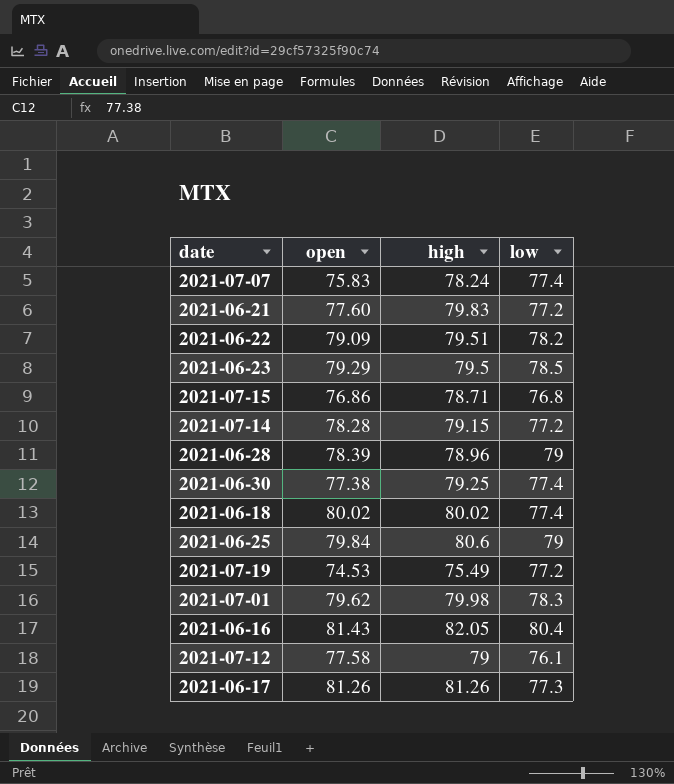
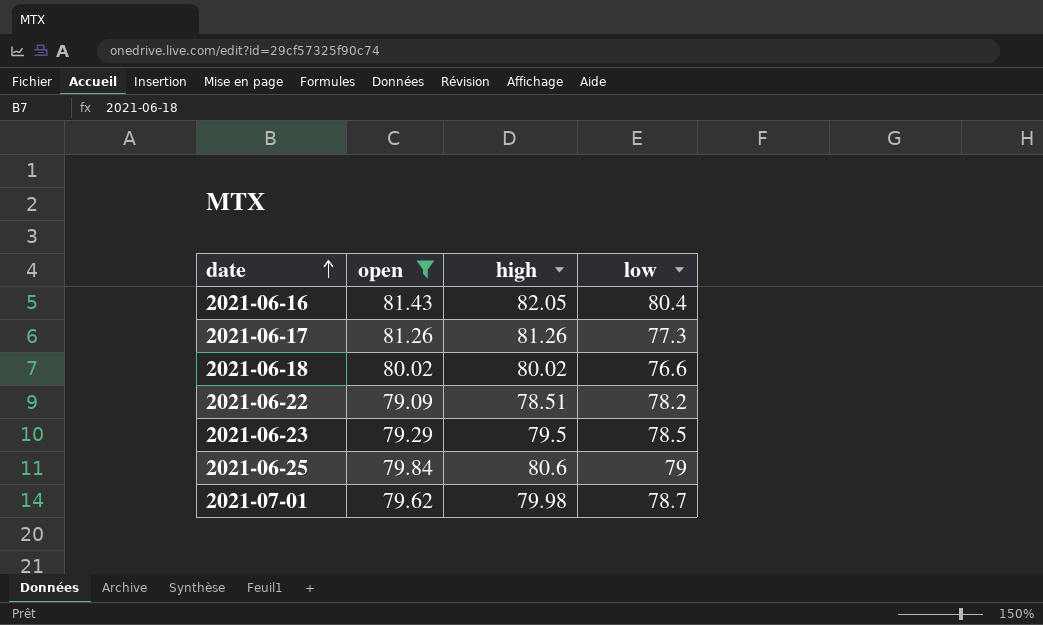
filter: none -> open >= 79.09
row order: none -> date ascending
2021-06-18 | low: 77.4 -> 76.6
2021-06-22 | high: 79.51 -> 78.51
2021-07-01 | low: 78.3 -> 78.7

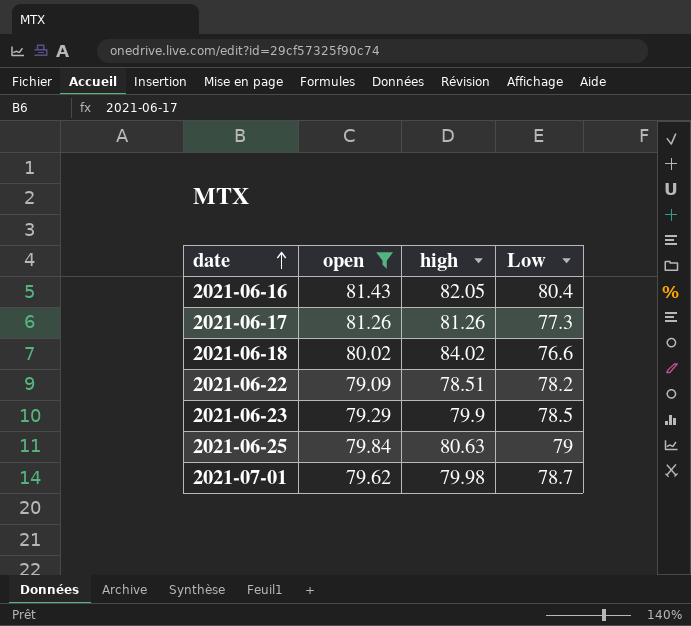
column name: low -> Low
2021-06-18 | high: 80.02 -> 84.02
2021-06-23 | high: 79.5 -> 79.9
2021-06-25 | high: 80.6 -> 80.63

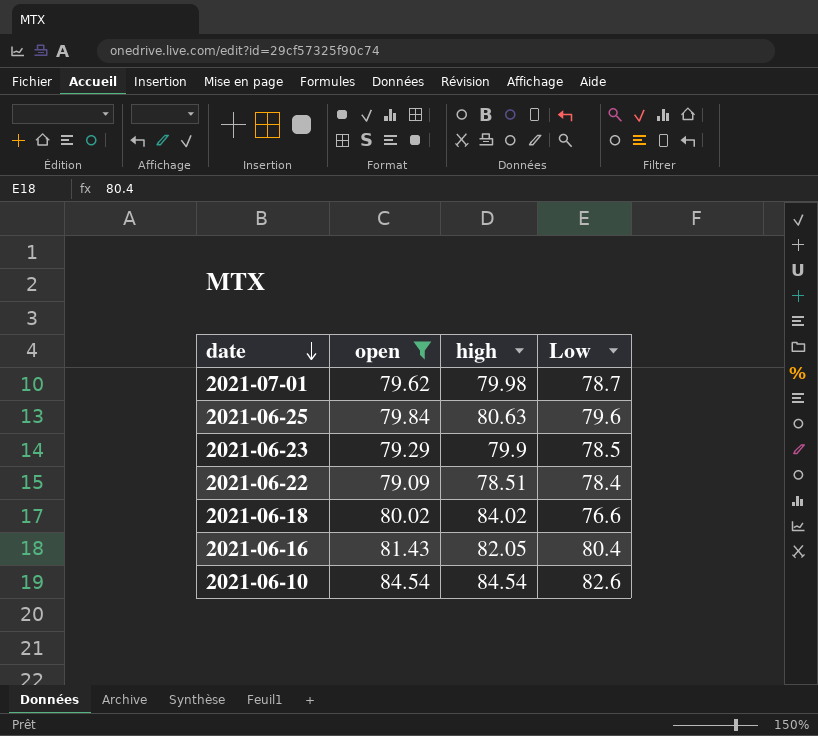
row order: date ascending -> date descending
row 2021-06-17: 81.26 | 81.26 | 77.3 -> none
2021-06-25 | Low: 79 -> 79.6
2021-06-22 | Low: 78.2 -> 78.4
row 2021-06-10: none -> 84.54 | 84.54 | 82.6

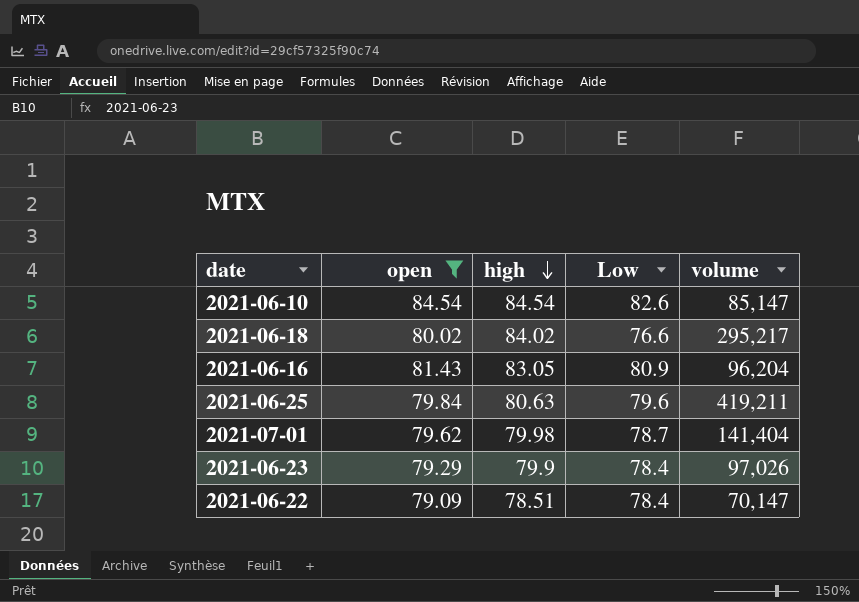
row order: date descending -> high descending
column volume | position: none -> 5
2021-06-16 | high: 82.05 -> 83.05
2021-06-16 | Low: 80.4 -> 80.9
2021-06-23 | Low: 78.5 -> 78.4

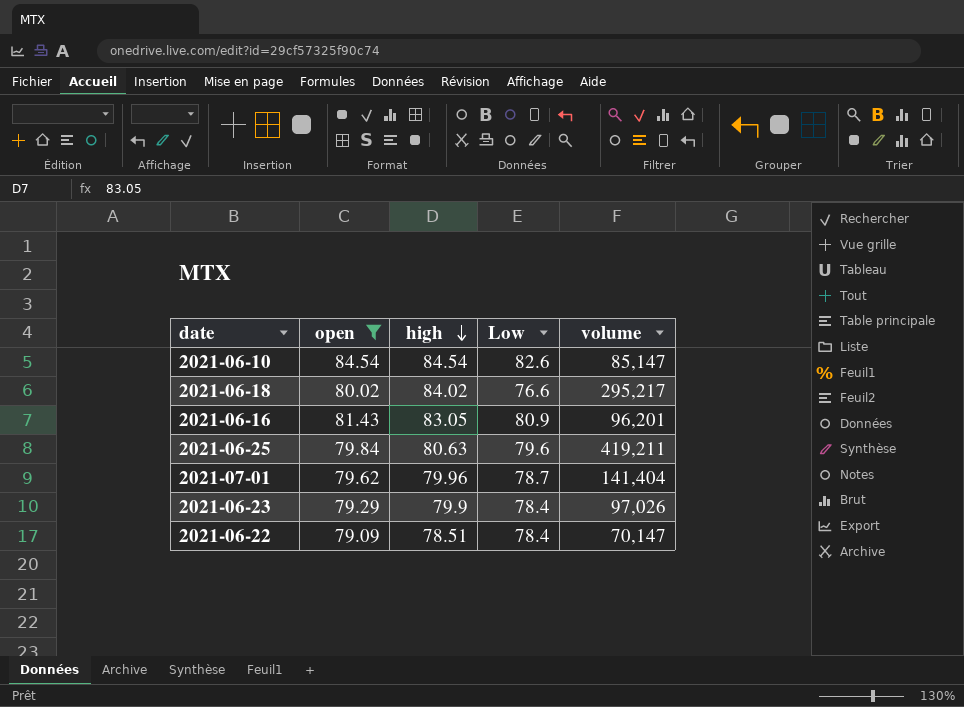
2021-06-16 | volume: 96,204 -> 96,201
2021-07-01 | high: 79.98 -> 79.96

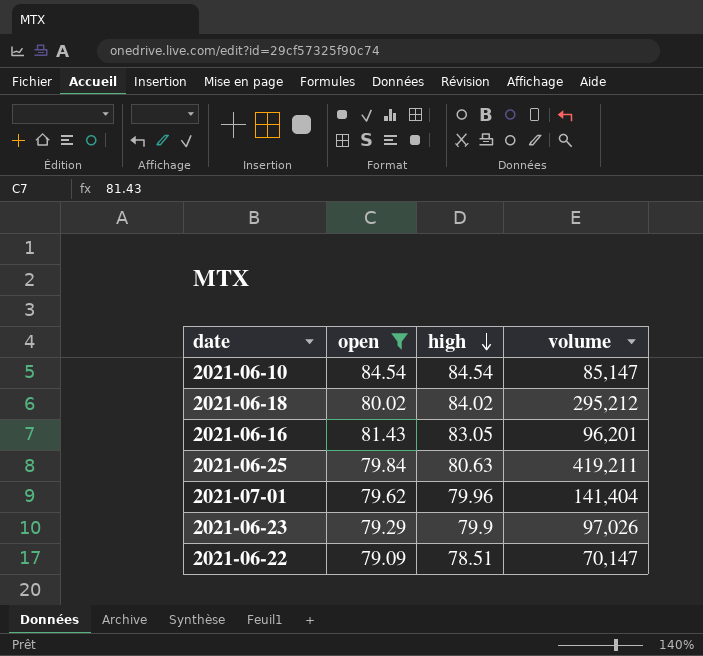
column Low | position: 4 -> none
2021-06-18 | volume: 295,217 -> 295,212

